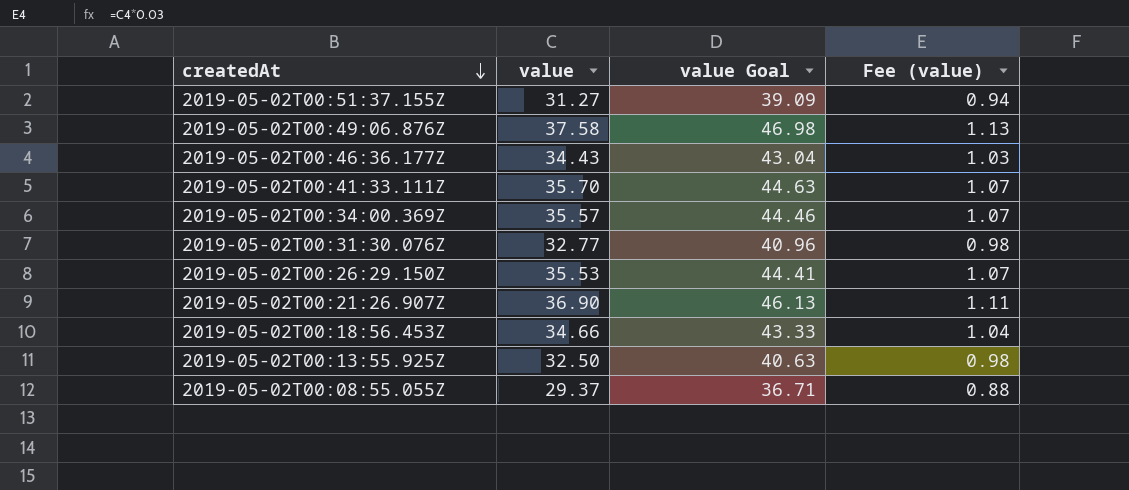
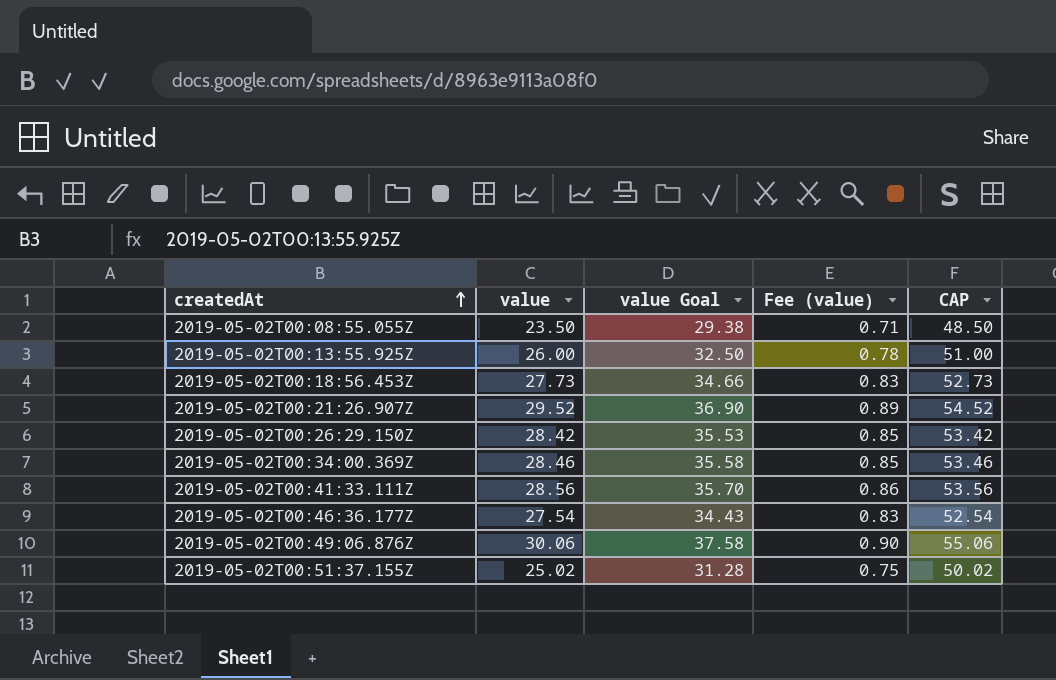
row order: createdAt descending -> createdAt ascending
column CAP | formula: none -> [value] + 25
row 2019-05-02T00:31:30.076Z: 32.77 | 40.96 | 0.98 -> none
2019-05-02T00:08:55.055Z | value: 29.37 -> 23.50
2019-05-02T00:08:55.055Z | value Goal: 36.71 -> 29.38
2019-05-02T00:08:55.055Z | Fee (value): 0.88 -> 0.71
2019-05-02T00:13:55.925Z | value: 32.50 -> 26.00
2019-05-02T00:13:55.925Z | value Goal: 40.63 -> 32.50
2019-05-02T00:13:55.925Z | Fee (value): 0.98 -> 0.78
2019-05-02T00:18:56.453Z | value: 34.66 -> 27.73
2019-05-02T00:18:56.453Z | value Goal: 43.33 -> 34.66
2019-05-02T00:18:56.453Z | Fee (value): 1.04 -> 0.83
2019-05-02T00:21:26.907Z | value: 36.90 -> 29.52
2019-05-02T00:21:26.907Z | value Goal: 46.13 -> 36.90
2019-05-02T00:21:26.907Z | Fee (value): 1.11 -> 0.89
2019-05-02T00:26:29.150Z | value: 35.53 -> 28.42
2019-05-02T00:26:29.150Z | value Goal: 44.41 -> 35.53
2019-05-02T00:26:29.150Z | Fee (value): 1.07 -> 0.85
2019-05-02T00:34:00.369Z | value: 35.57 -> 28.46
2019-05-02T00:34:00.369Z | value Goal: 44.46 -> 35.58
2019-05-02T00:34:00.369Z | Fee (value): 1.07 -> 0.85
2019-05-02T00:41:33.111Z | value: 35.70 -> 28.56
2019-05-02T00:41:33.111Z | value Goal: 44.63 -> 35.70
2019-05-02T00:41:33.111Z | Fee (value): 1.07 -> 0.86
2019-05-02T00:46:36.177Z | value: 34.43 -> 27.54
2019-05-02T00:46:36.177Z | value Goal: 43.04 -> 34.43
2019-05-02T00:46:36.177Z | Fee (value): 1.03 -> 0.83
2019-05-02T00:49:06.876Z | value: 37.58 -> 30.06
2019-05-02T00:49:06.876Z | value Goal: 46.98 -> 37.58
2019-05-02T00:49:06.876Z | Fee (value): 1.13 -> 0.90
2019-05-02T00:51:37.155Z | value: 31.27 -> 25.02
2019-05-02T00:51:37.155Z | value Goal: 39.09 -> 31.28
2019-05-02T00:51:37.155Z | Fee (value): 0.94 -> 0.75

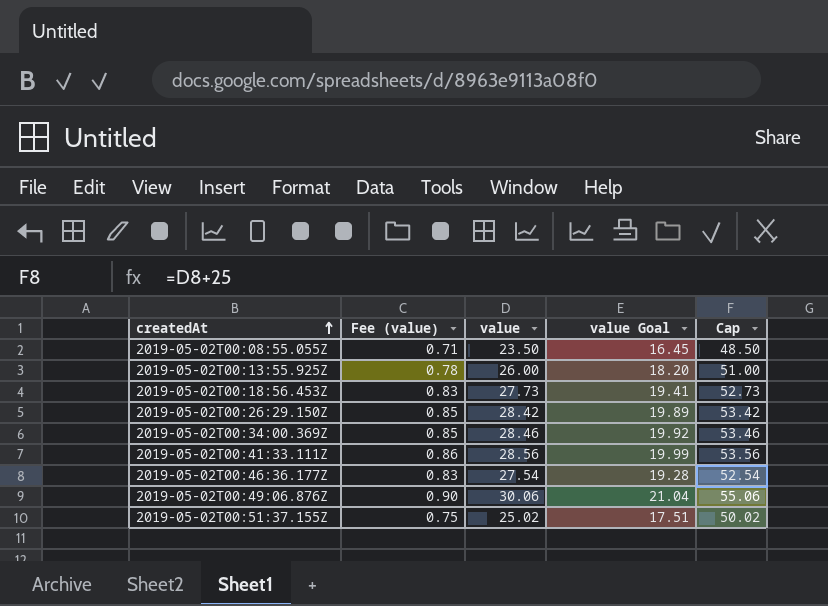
column Fee (value) | position: 4 -> 2
column value Goal | formula: [value] * 1.25 -> [value] * 0.7
column name: CAP -> Cap
row 2019-05-02T00:21:26.907Z: 29.52 | 36.90 | 0.89 | 54.52 -> none

